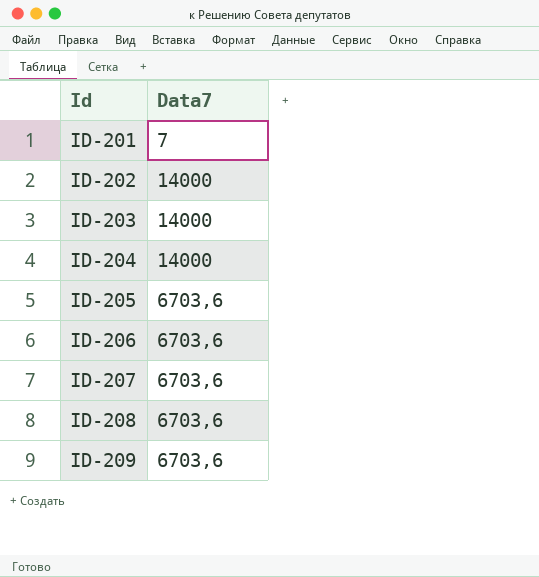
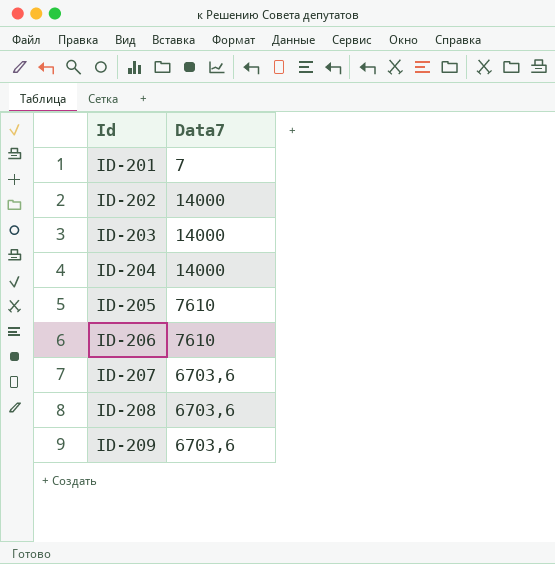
ID-205 | Data7: 6703,6 -> 7610
ID-206 | Data7: 6703,6 -> 7610

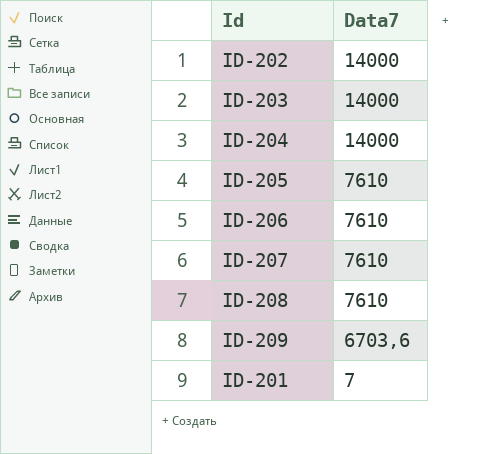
row order: Id ascending -> Data7 descending
ID-207 | Data7: 6703,6 -> 7610
ID-208 | Data7: 6703,6 -> 7610

